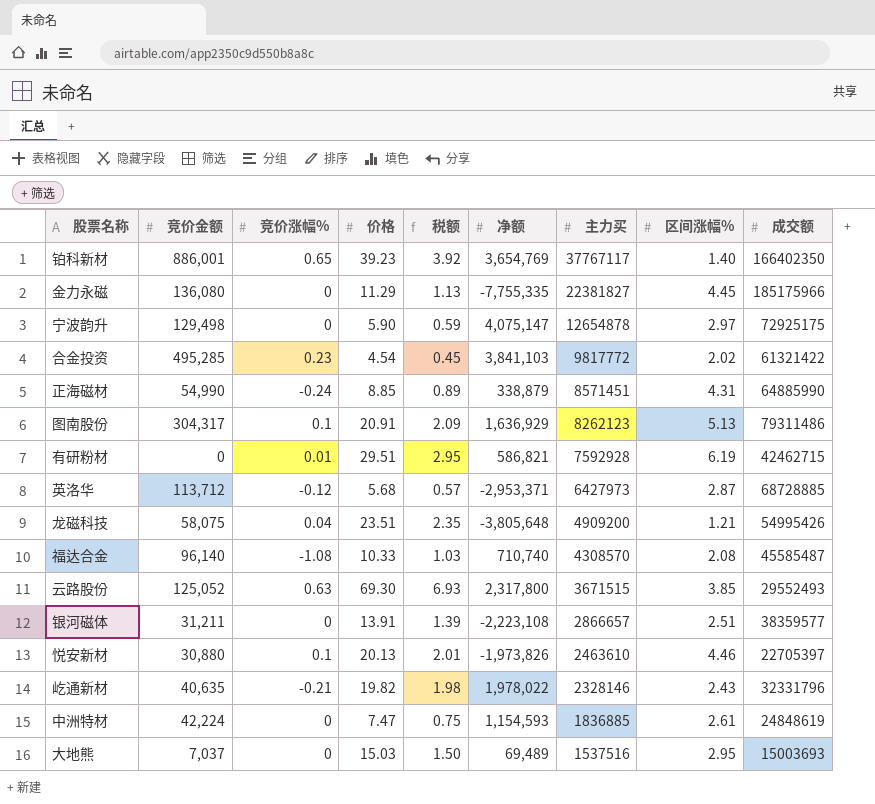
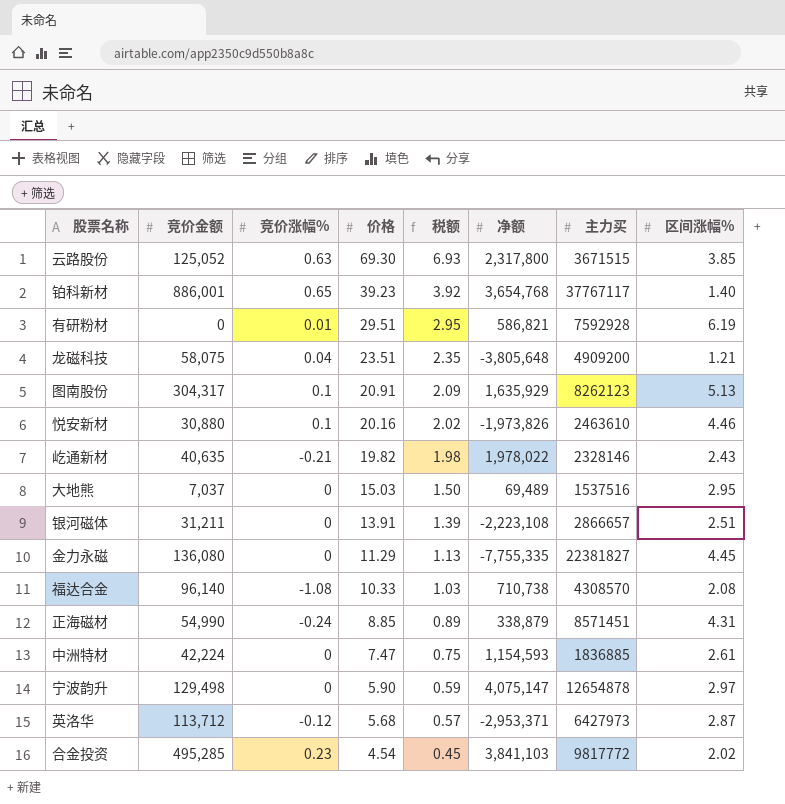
row order: 主力买 descending -> 价格 descending
column 成交额 | position: 9 -> none
铂科新材 | 净额: 3,654,769 -> 3,654,768
图南股份 | 净额: 1,636,929 -> 1,635,929
悦安新材 | 价格: 20.13 -> 20.16
悦安新材 | 税额: 2.01 -> 2.02
福达合金 | 净额: 710,740 -> 710,738

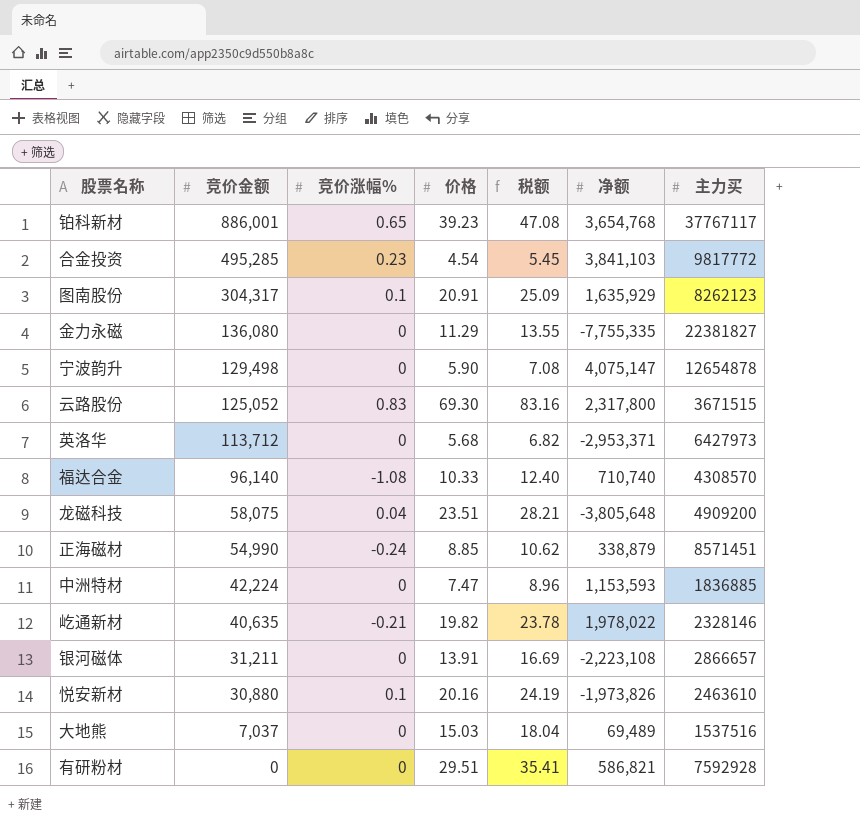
row order: 价格 descending -> 竞价金额 descending
column 区间涨幅% | position: 8 -> none
column 税额 | formula: [价格] * 0.1 -> [价格] * 1.2
云路股份 | 竞价涨幅%: 0.63 -> 0.83
英洛华 | 竞价涨幅%: -0.12 -> 0
福达合金 | 净额: 710,738 -> 710,740
中洲特材 | 净额: 1,154,593 -> 1,153,593
有研粉材 | 竞价涨幅%: 0.01 -> 0

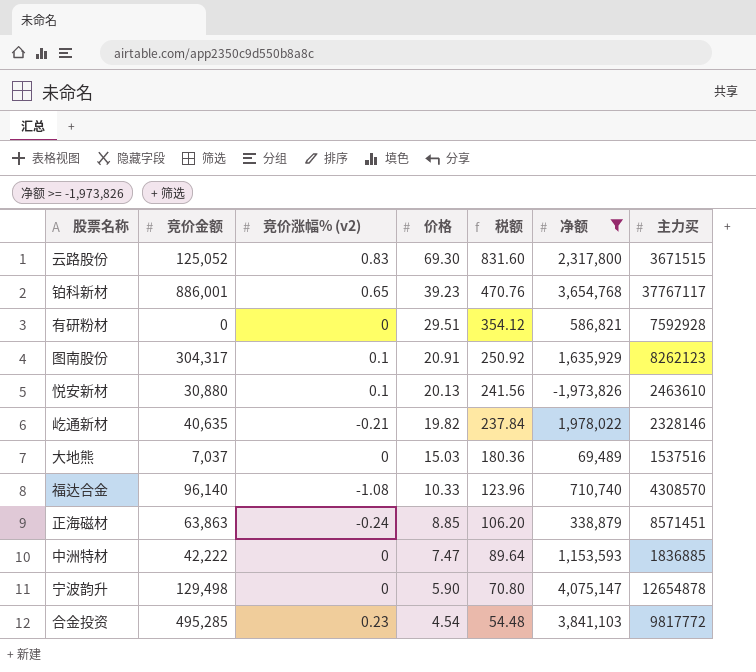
filter: none -> 净额 >= -1,973,826
row order: 竞价金额 descending -> 价格 descending
column name: 竞价涨幅% -> 竞价涨幅% (v2)
column 税额 | formula: [价格] * 1.2 -> [价格] * 12
悦安新材 | 价格: 20.16 -> 20.13
正海磁材 | 竞价金额: 54,990 -> 63,863
中洲特材 | 竞价金额: 42,224 -> 42,222

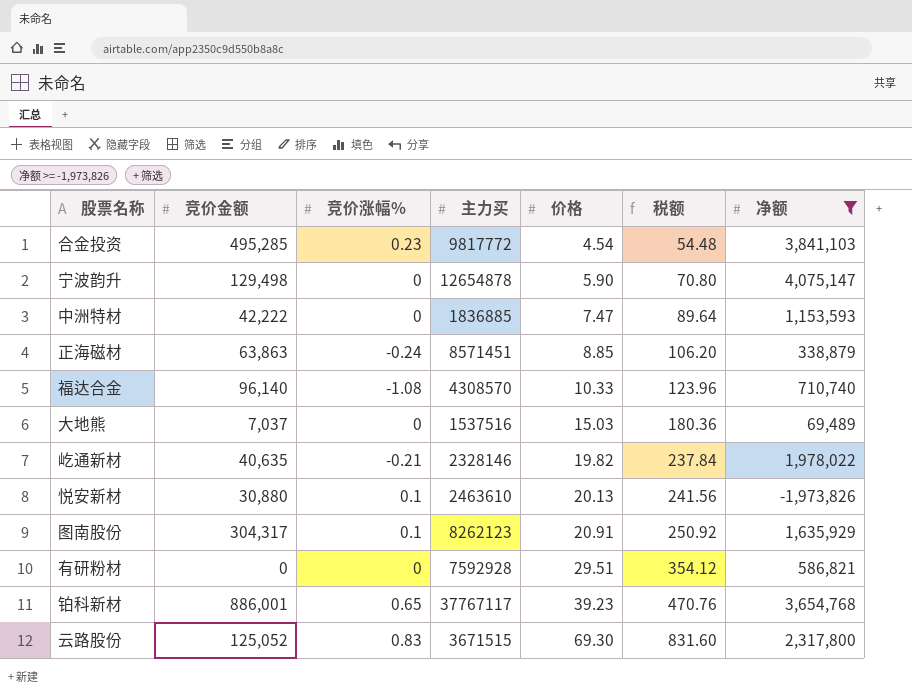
row order: 价格 descending -> 价格 ascending
column name: 竞价涨幅% (v2) -> 竞价涨幅%
column 主力买 | position: 7 -> 4

